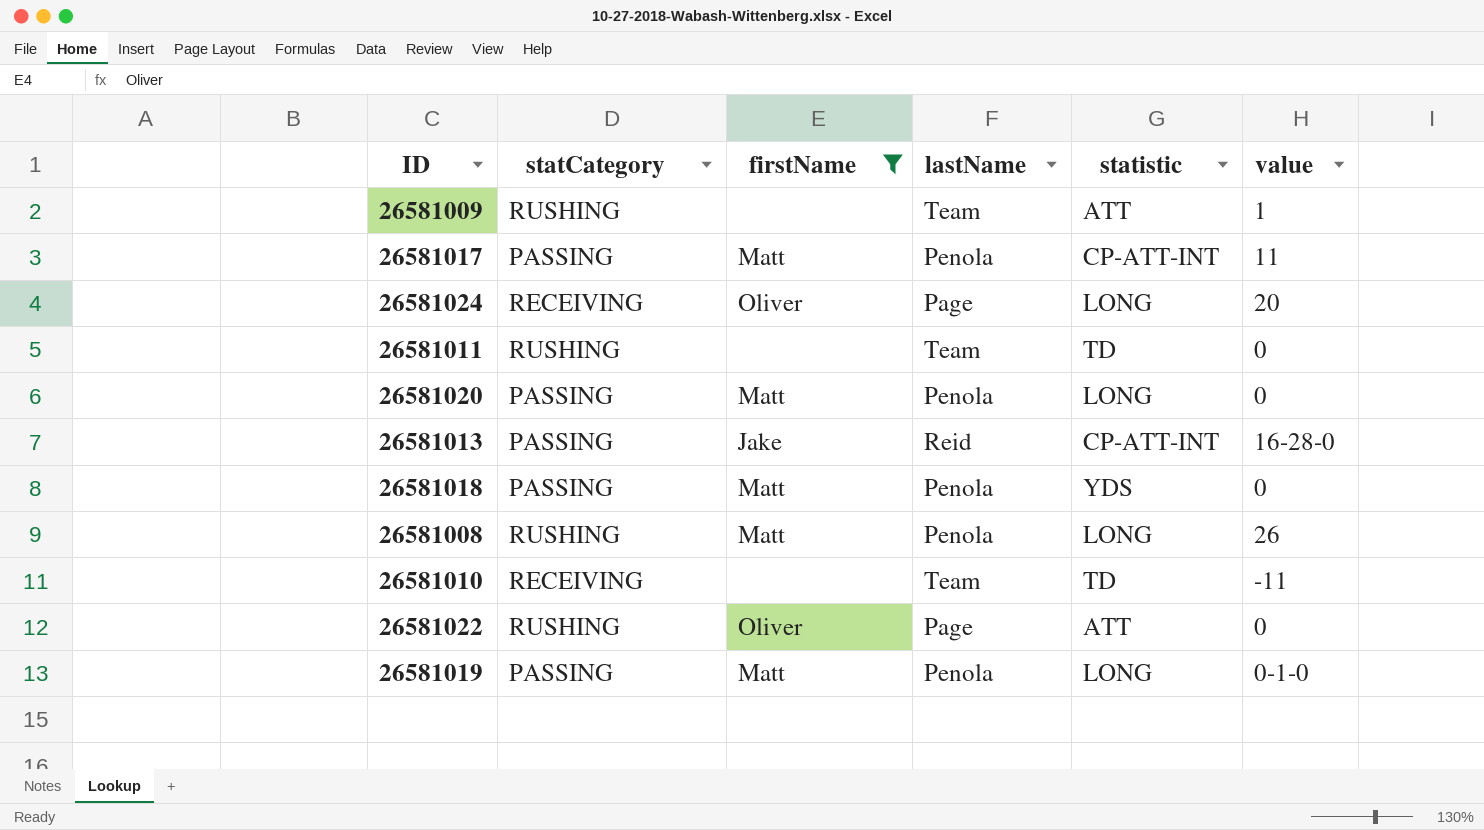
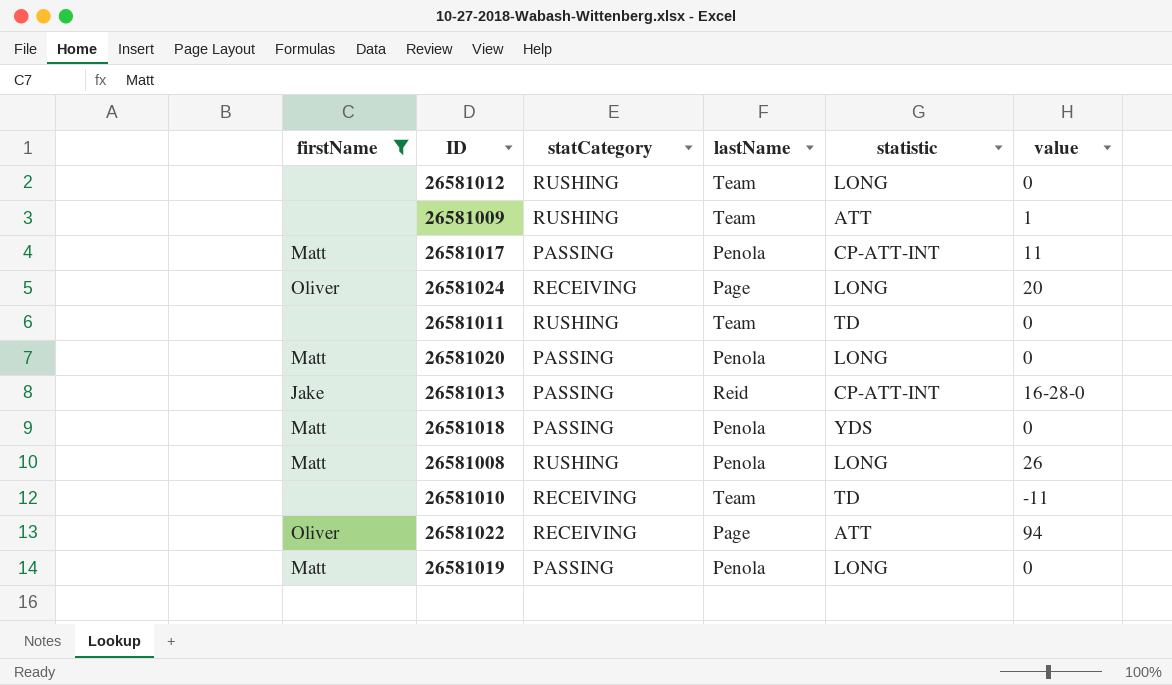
column firstName | position: 3 -> 1
row 26581012: none -> none | RUSHING | Team | LONG | 0
26581022 | statCategory: RUSHING -> RECEIVING
26581022 | value: 0 -> 94
26581019 | value: 0-1-0 -> 0

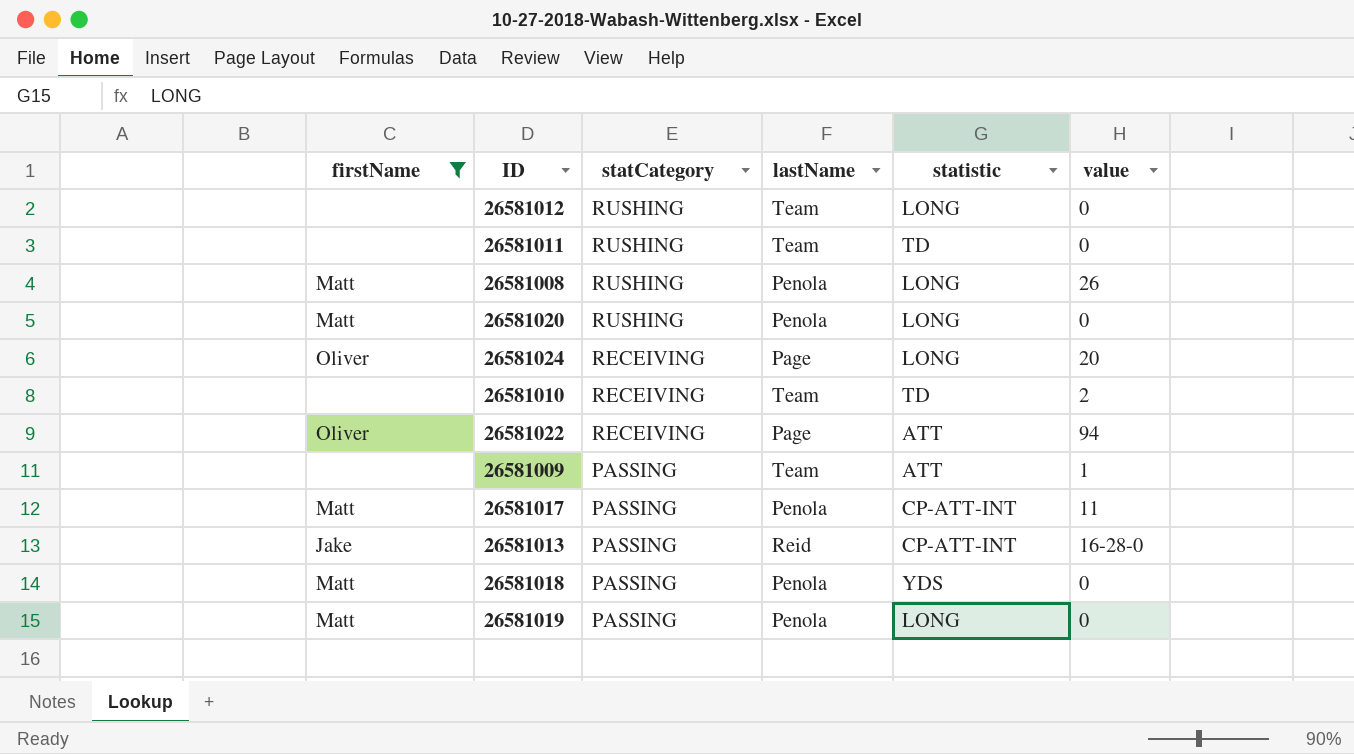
row order: none -> statCategory descending
26581020 | statCategory: PASSING -> RUSHING
26581010 | value: -11 -> 2
26581009 | statCategory: RUSHING -> PASSING

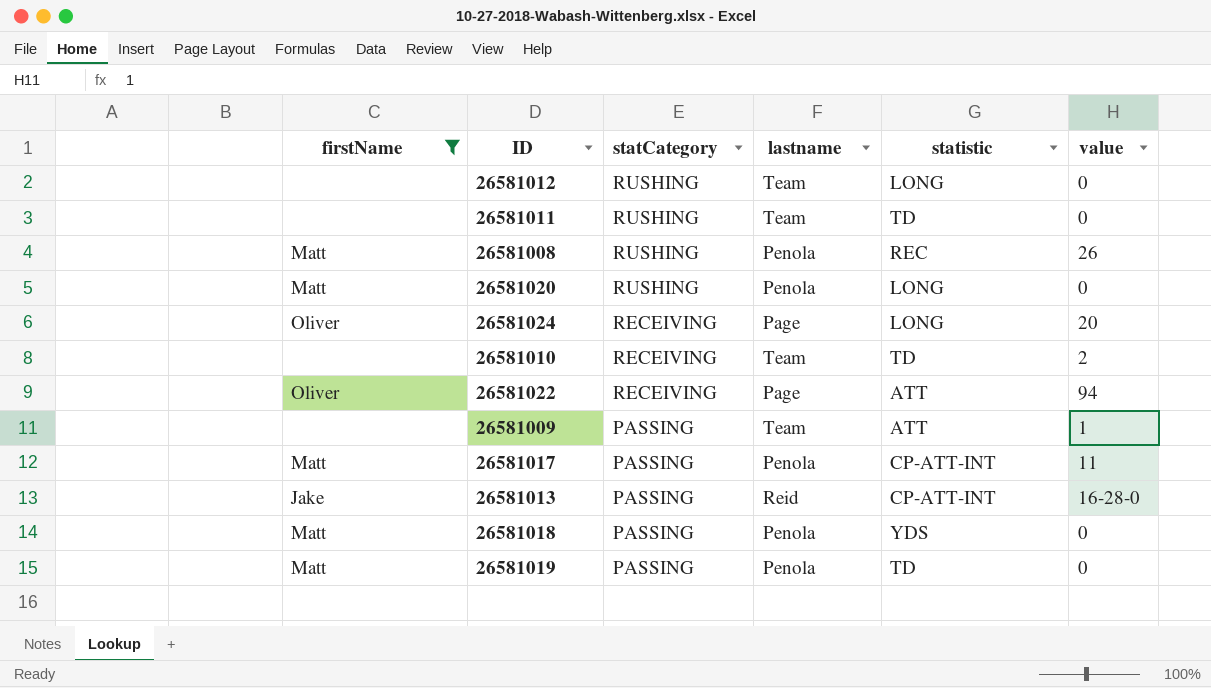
column name: lastName -> lastname
26581008 | statistic: LONG -> REC
26581019 | statistic: LONG -> TD

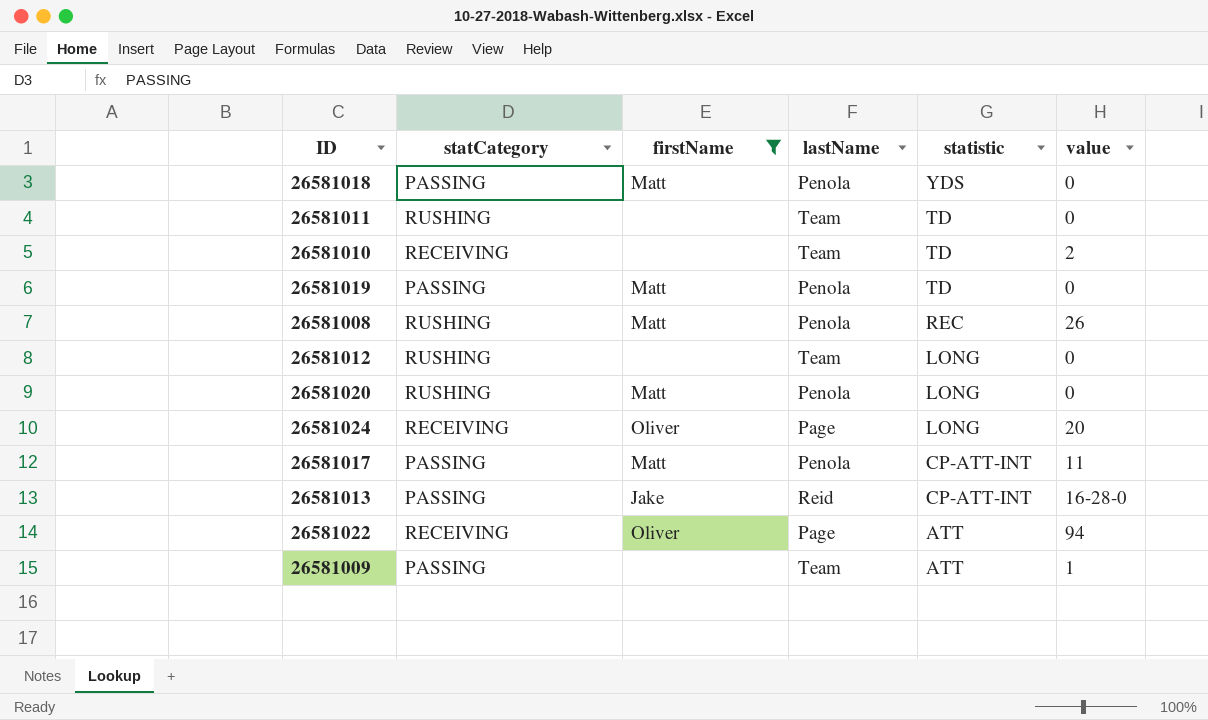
row order: statCategory descending -> statistic descending
column firstName | position: 1 -> 3
column name: lastname -> lastName

